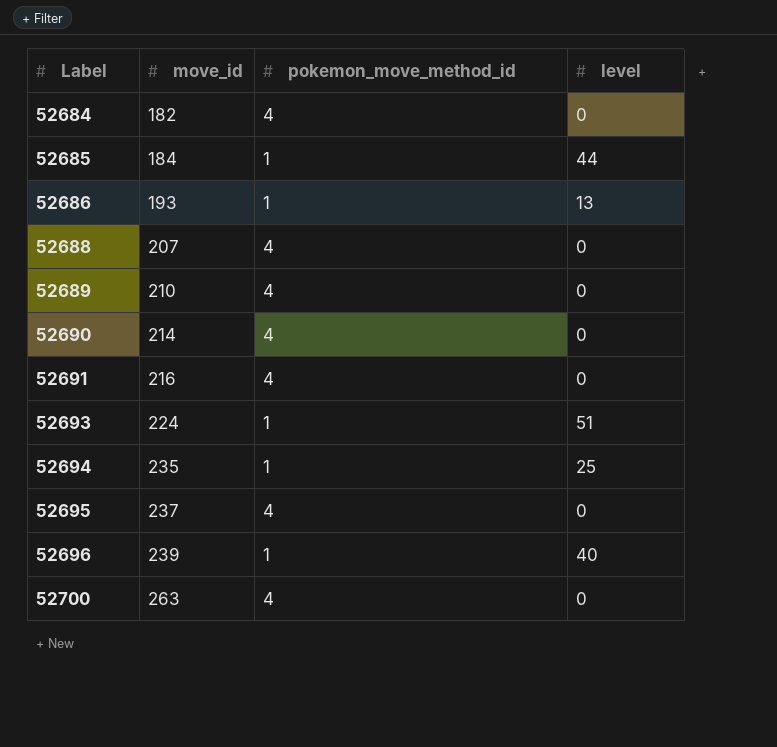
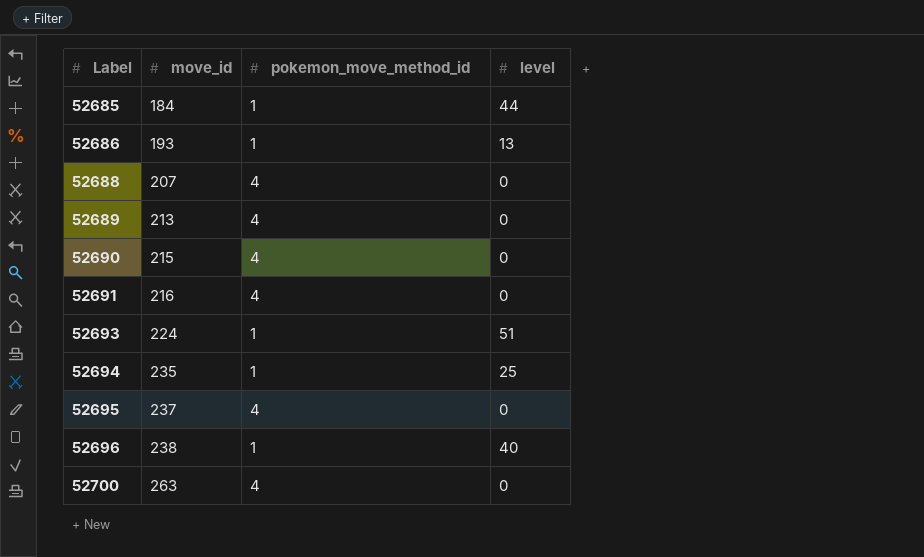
row 52684: 182 | 4 | 0 -> none
52689 | move_id: 210 -> 213
52690 | move_id: 214 -> 215
52696 | move_id: 239 -> 238

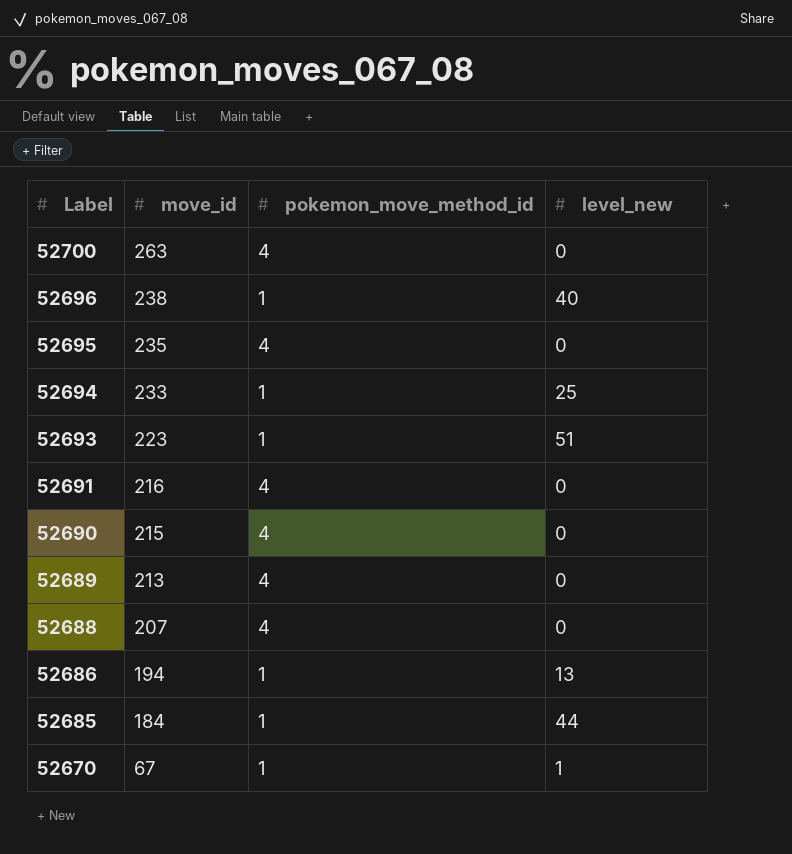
row order: Label ascending -> Label descending
column name: level -> level_new
52695 | move_id: 237 -> 235
52694 | move_id: 235 -> 233
52693 | move_id: 224 -> 223
52686 | move_id: 193 -> 194
row 52670: none -> 67 | 1 | 1

